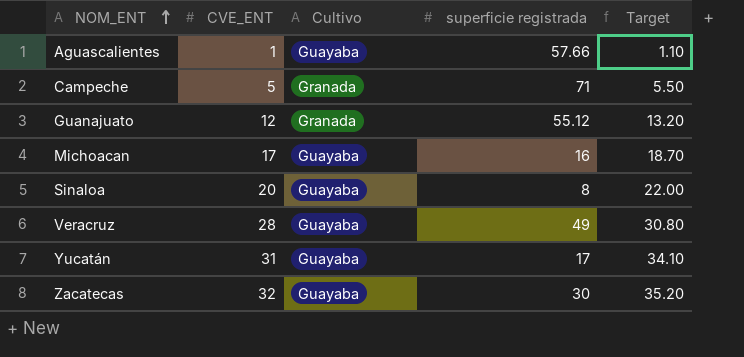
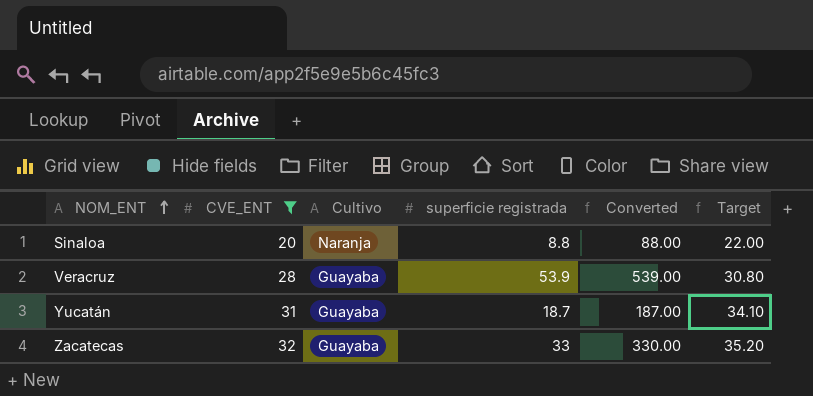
filter: none -> CVE_ENT >= 20
column Converted | formula: none -> [superficie registrada] * 10
Sinaloa | Cultivo: Guayaba -> Naranja
Sinaloa | superficie registrada: 8 -> 8.8
Veracruz | superficie registrada: 49 -> 53.9
Yucatán | superficie registrada: 17 -> 18.7
Zacatecas | superficie registrada: 30 -> 33

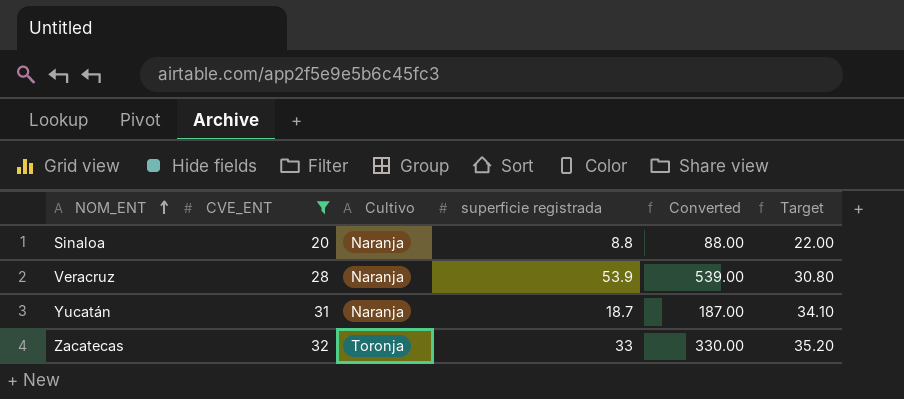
Veracruz | Cultivo: Guayaba -> Naranja
Yucatán | Cultivo: Guayaba -> Naranja
Zacatecas | Cultivo: Guayaba -> Toronja

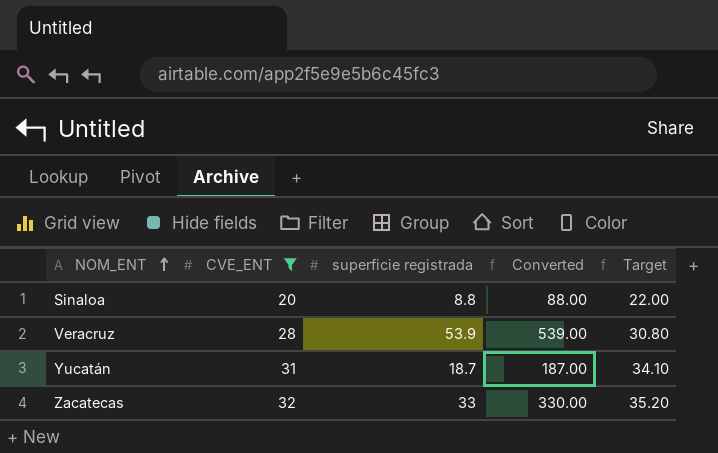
column Cultivo | position: 3 -> none

